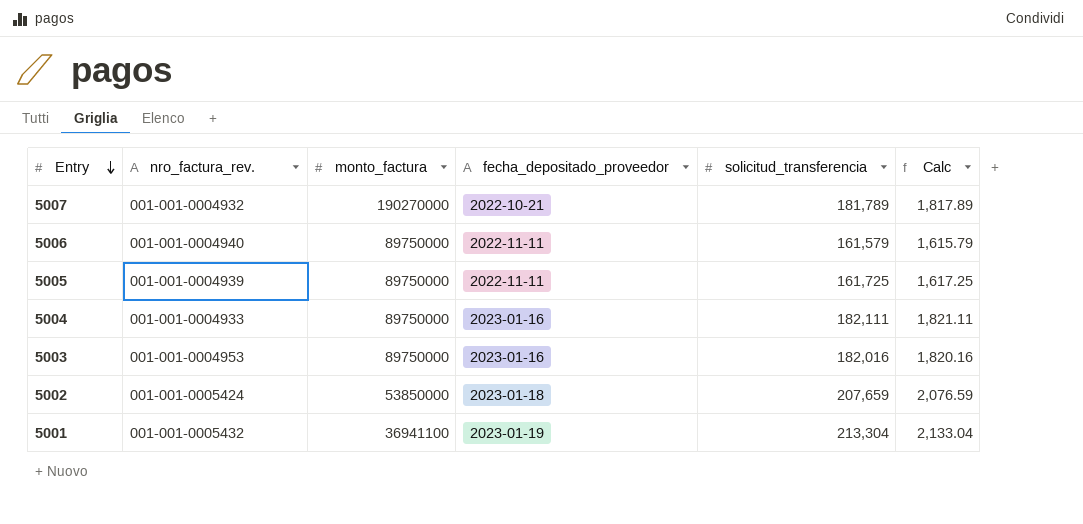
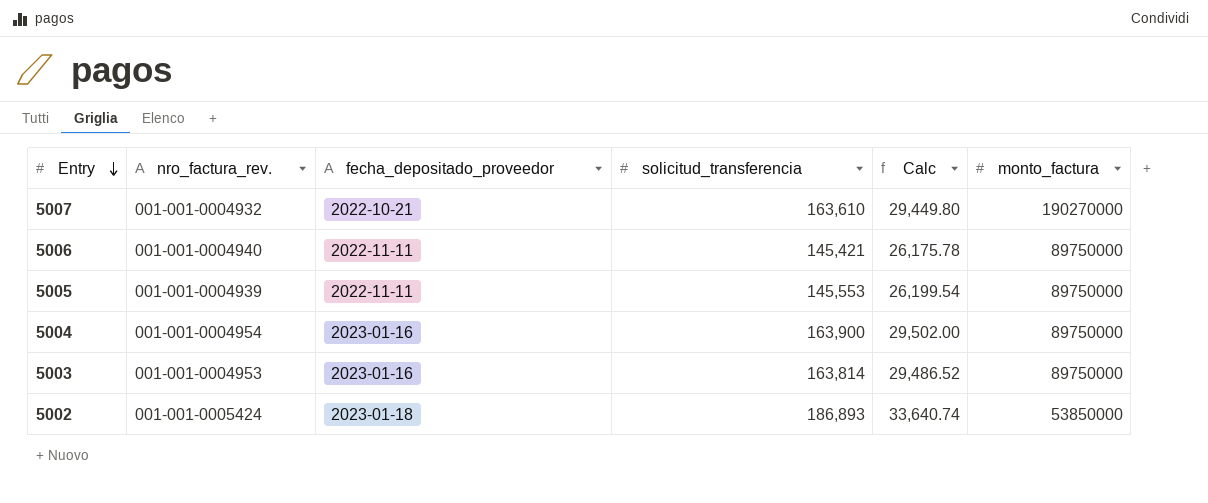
column Calc | formula: [solicitud_transferencia] * 0.01 -> [solicitud_transferencia] * 0.18
column monto_factura | position: 3 -> 6
row 5001: 001-001-0005432 | 36941100 | 2023-01-19 | 213,304 | 2,133.04 -> none
5007 | solicitud_transferencia: 181,789 -> 163,610
5006 | solicitud_transferencia: 161,579 -> 145,421
5005 | solicitud_transferencia: 161,725 -> 145,553
5004 | nro_factura_rev.: 001-001-0004933 -> 001-001-0004954
5004 | solicitud_transferencia: 182,111 -> 163,900
5003 | solicitud_transferencia: 182,016 -> 163,814
5002 | solicitud_transferencia: 207,659 -> 186,893

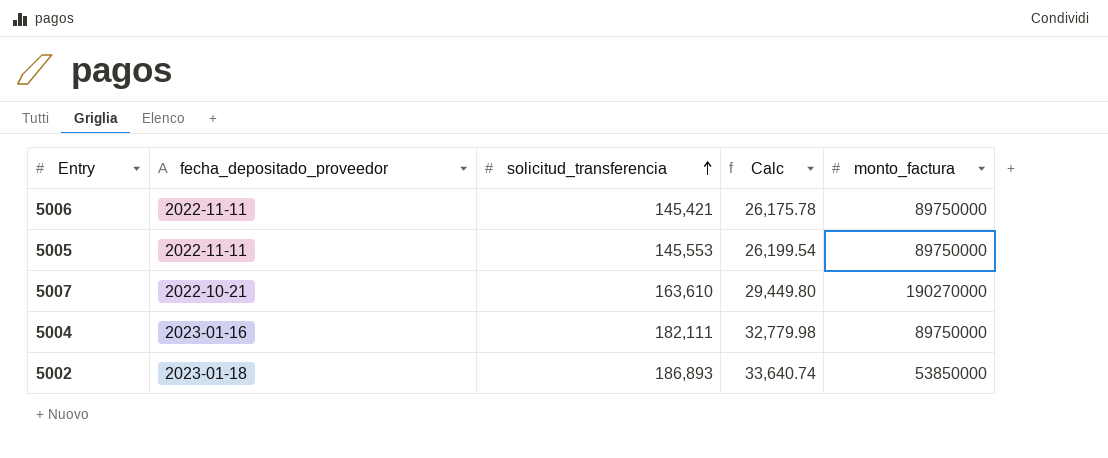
row order: Entry descending -> solicitud_transferencia ascending
column nro_factura_rev. | position: 2 -> none
row 5003: 001-001-0004953 | 2023-01-16 | 163,814 | 29,486.52 | 89750000 -> none
5004 | solicitud_transferencia: 163,900 -> 182,111
5004 | Calc: 29,502.00 -> 32,779.98

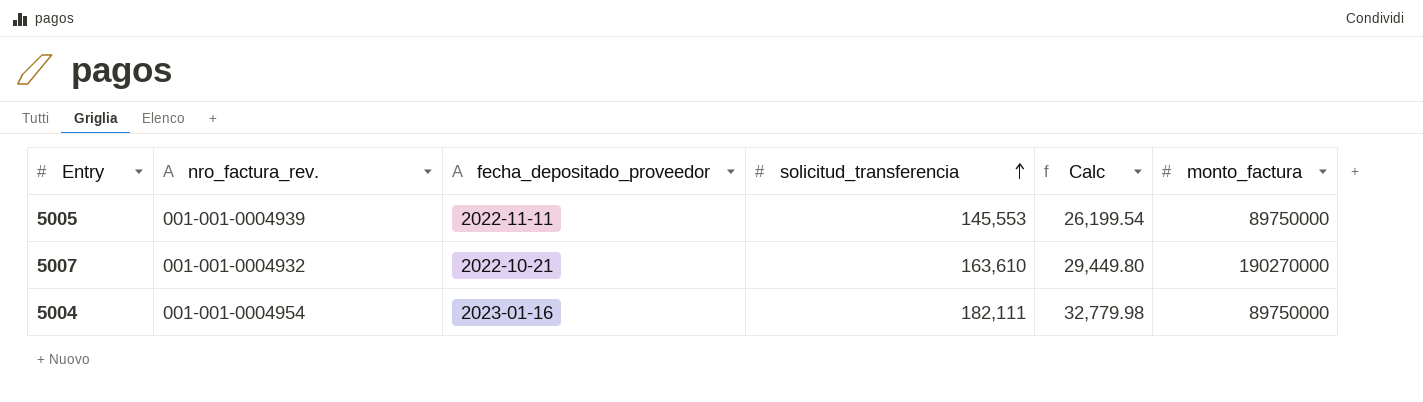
column nro_factura_rev. | position: none -> 2
row 5006: 2022-11-11 | 145,421 | 26,175.78 | 89750000 -> none
row 5002: 2023-01-18 | 186,893 | 33,640.74 | 53850000 -> none

